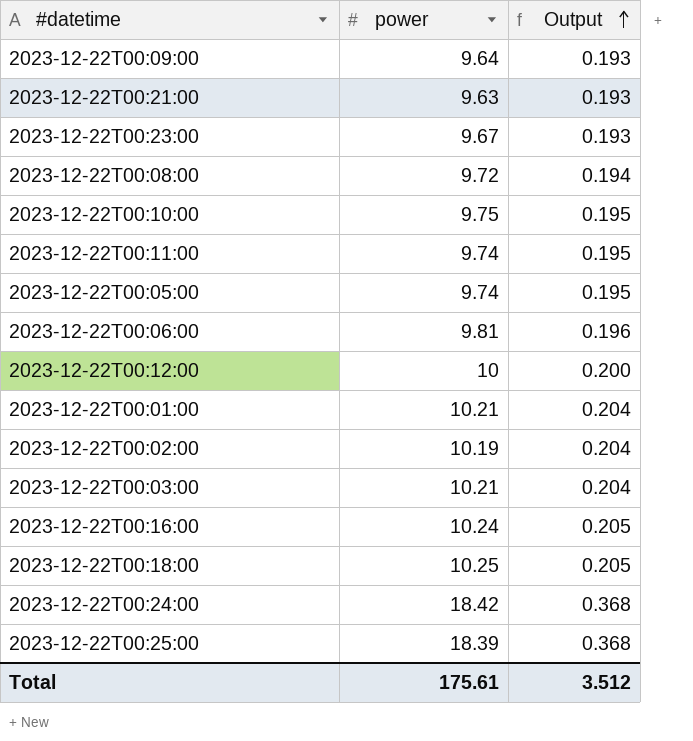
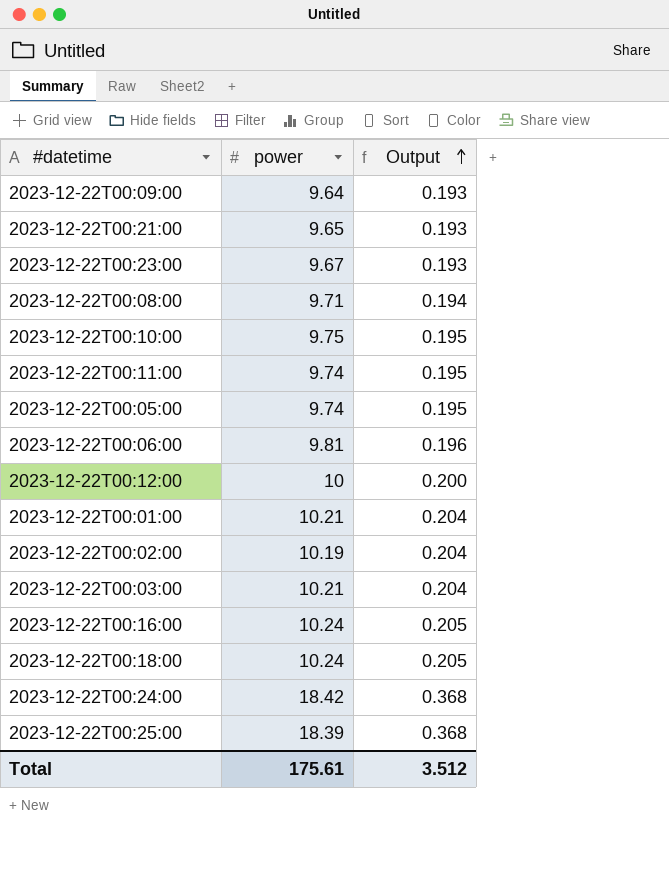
2023-12-22T00:21:00 | power: 9.63 -> 9.65
2023-12-22T00:08:00 | power: 9.72 -> 9.71
2023-12-22T00:18:00 | power: 10.25 -> 10.24

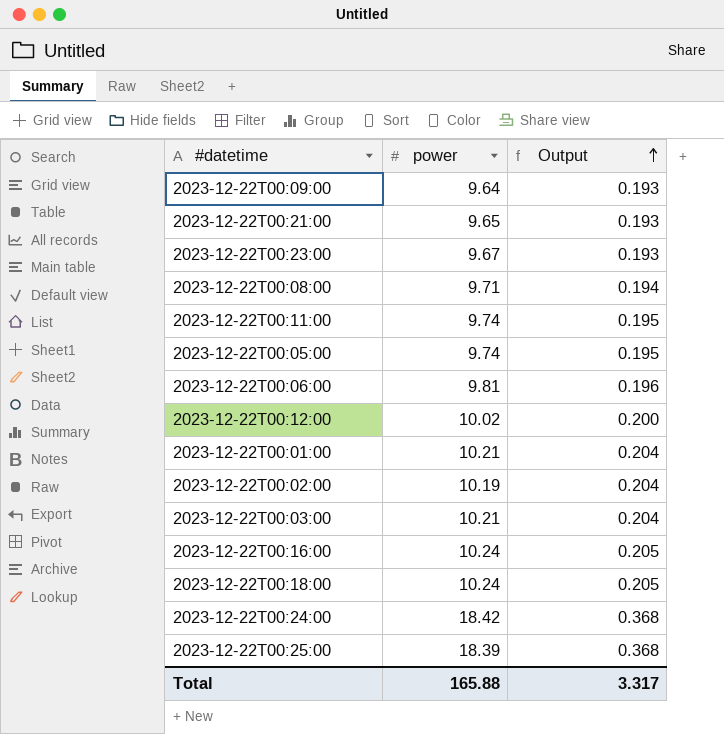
row 2023-12-22T00:10:00: 9.75 | 0.195 -> none
2023-12-22T00:12:00 | power: 10 -> 10.02
Total | power: 175.61 -> 165.88
Total | Output: 3.512 -> 3.317

